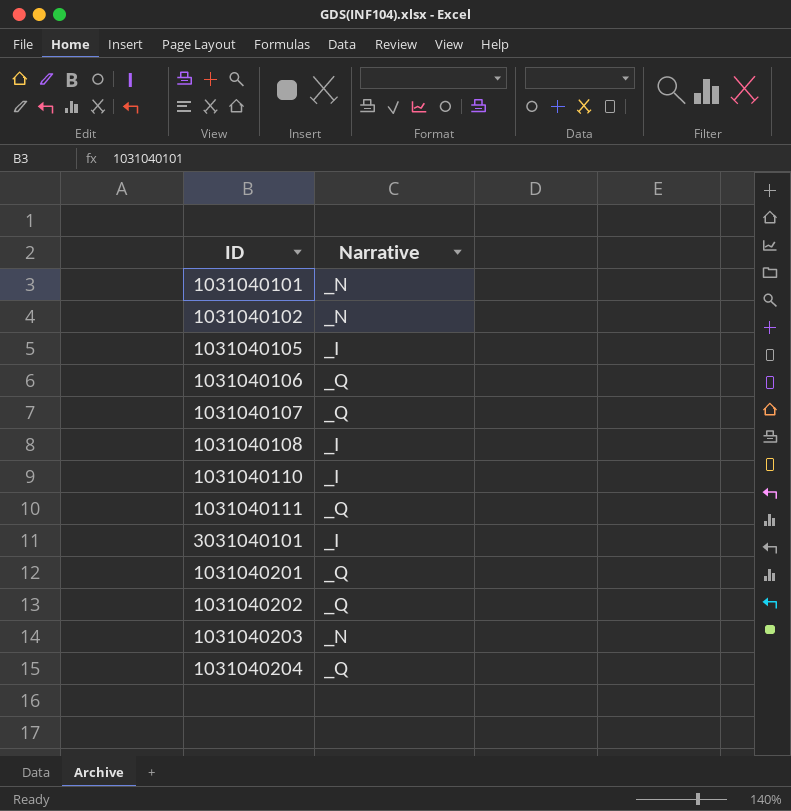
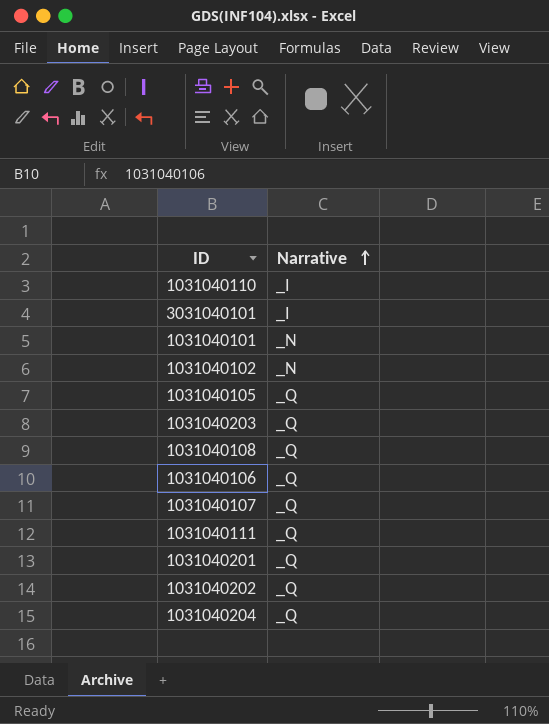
row order: none -> Narrative ascending
1031040105 | Narrative: _I -> _Q
1031040203 | Narrative: _N -> _Q
1031040108 | Narrative: _I -> _Q

